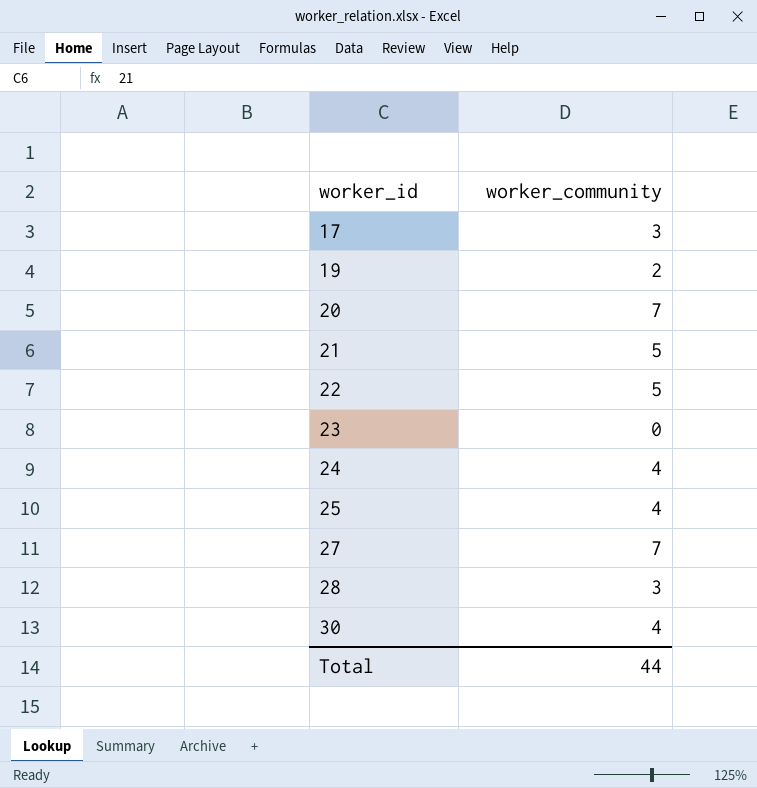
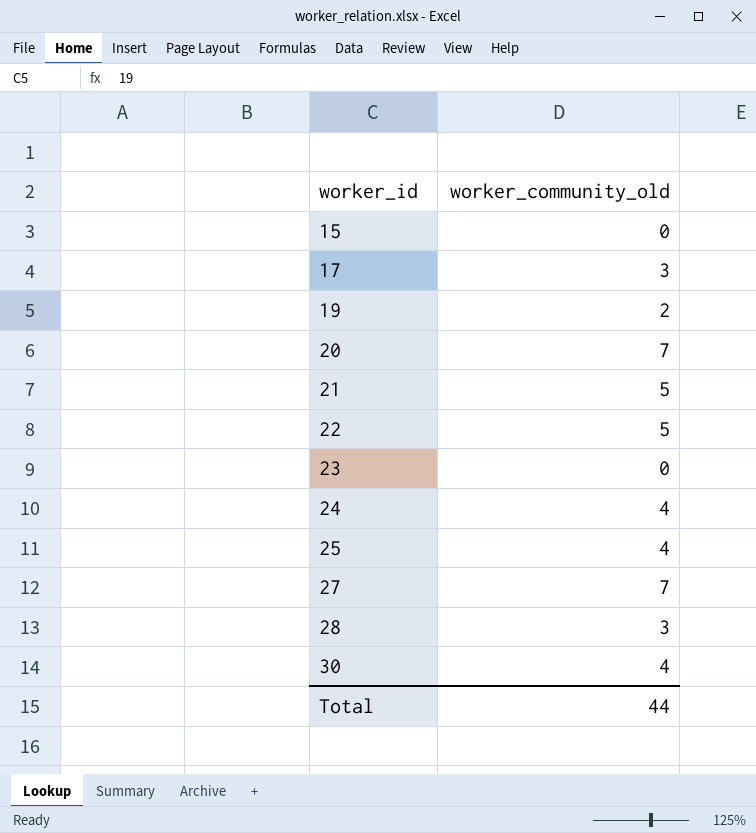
column name: worker_community -> worker_community_old
row 15: none -> 0

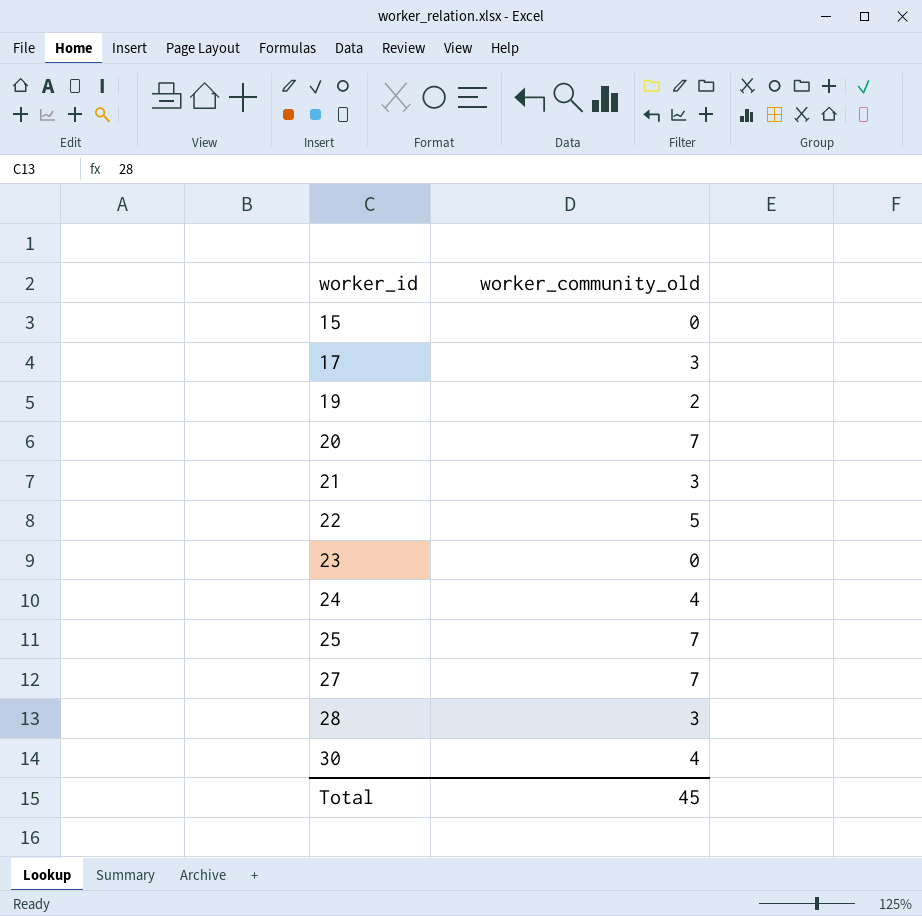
21 | worker_community_old: 5 -> 3
25 | worker_community_old: 4 -> 7
Total | worker_community_old: 44 -> 45

